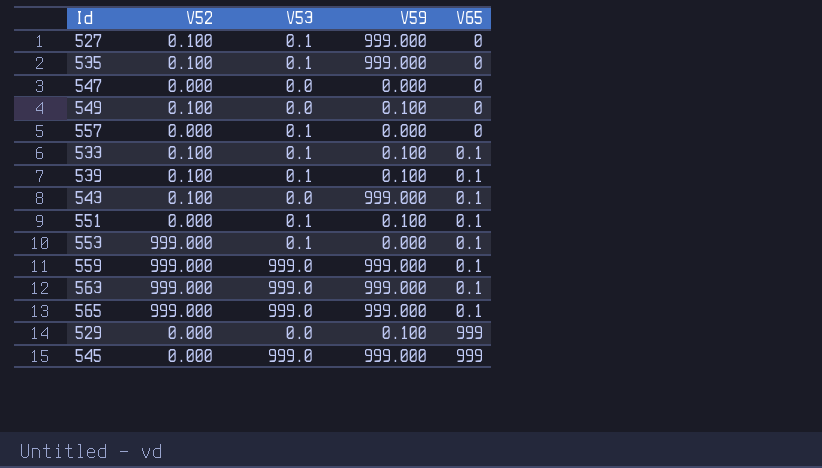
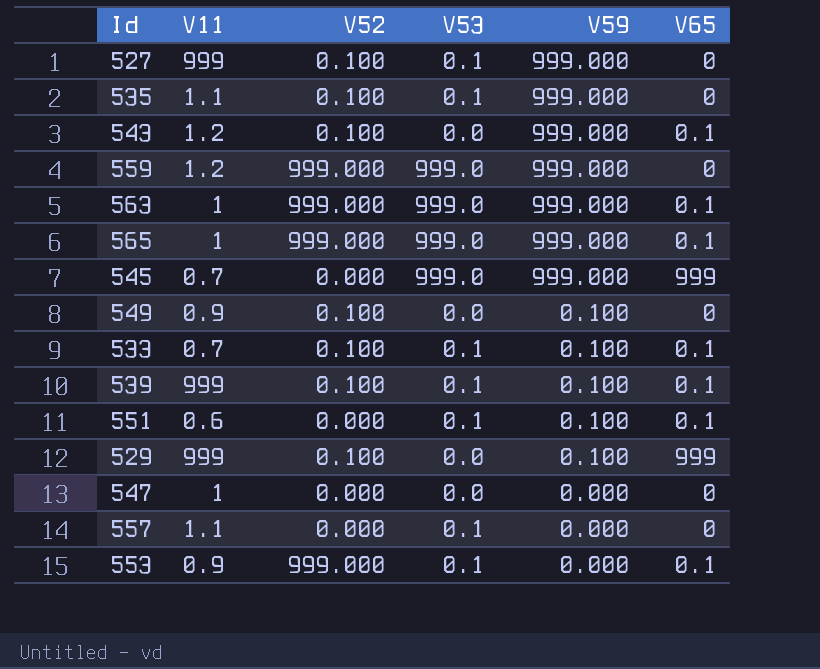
row order: V65 ascending -> V59 descending
column V11 | position: none -> 2
559 | V65: 0.1 -> 0
529 | V52: 0.000 -> 0.100

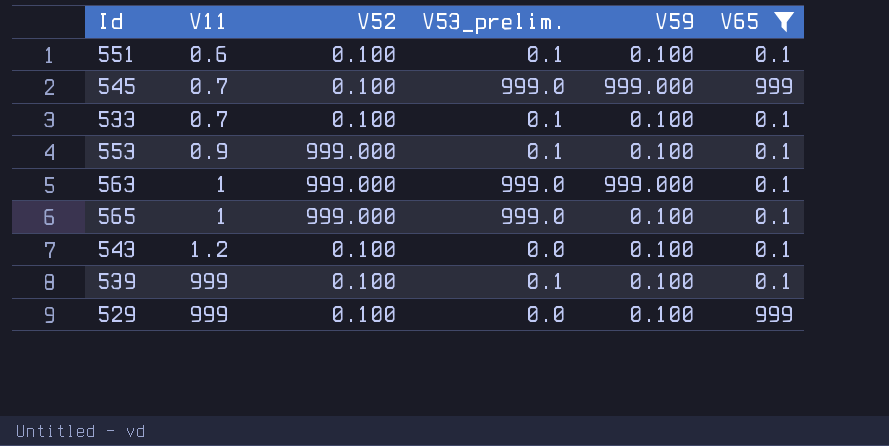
filter: none -> V65 != 0
row order: V59 descending -> V11 ascending
column name: V53 -> V53_prelim.
551 | V52: 0.000 -> 0.100
545 | V52: 0.000 -> 0.100
553 | V59: 0.000 -> 0.100
565 | V59: 999.000 -> 0.100
543 | V59: 999.000 -> 0.100

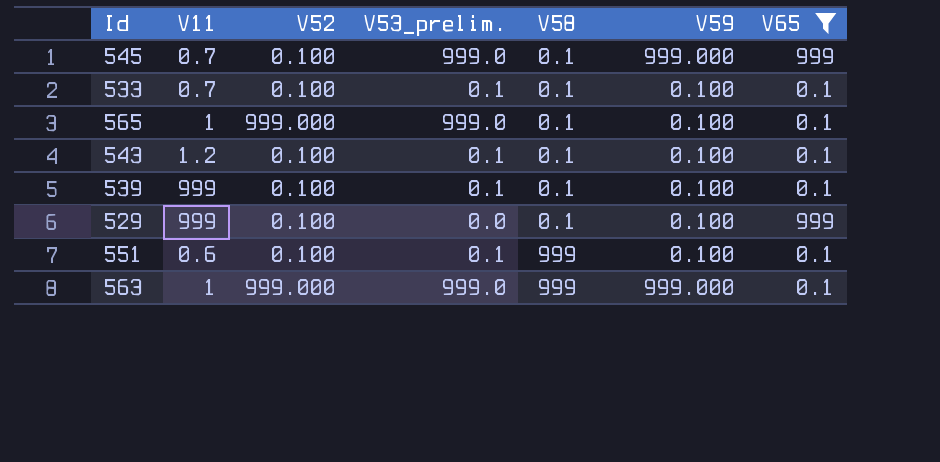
row order: V11 ascending -> V58 ascending
column V58 | position: none -> 5
row 553: 0.9 | 999.000 | 0.1 | 0.100 | 0.1 -> none
543 | V53_prelim.: 0.0 -> 0.1

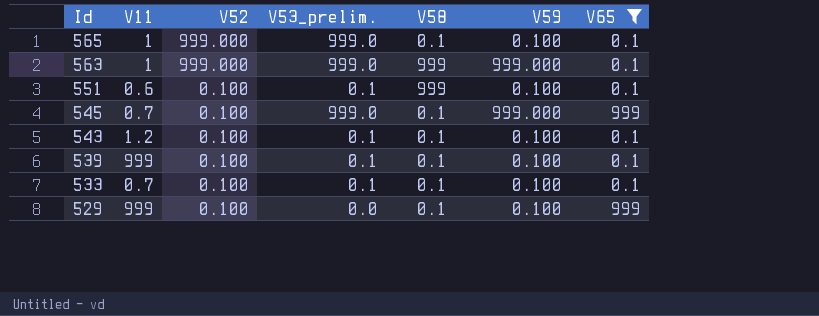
row order: V58 ascending -> Id descending

